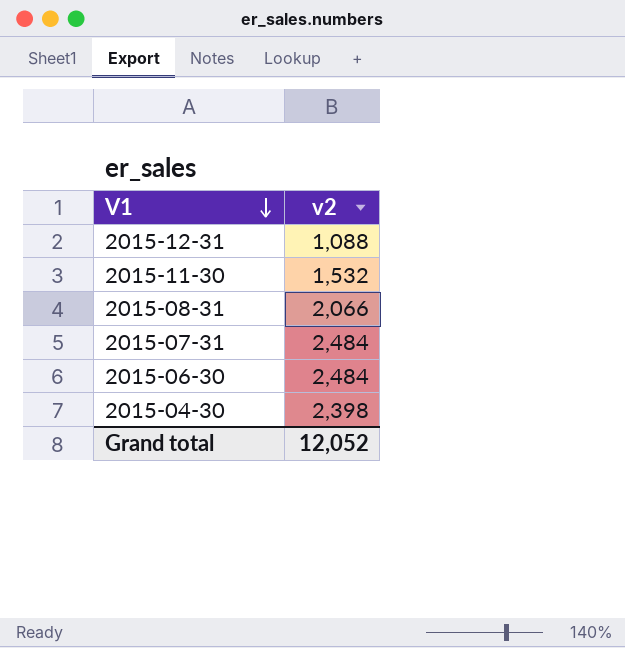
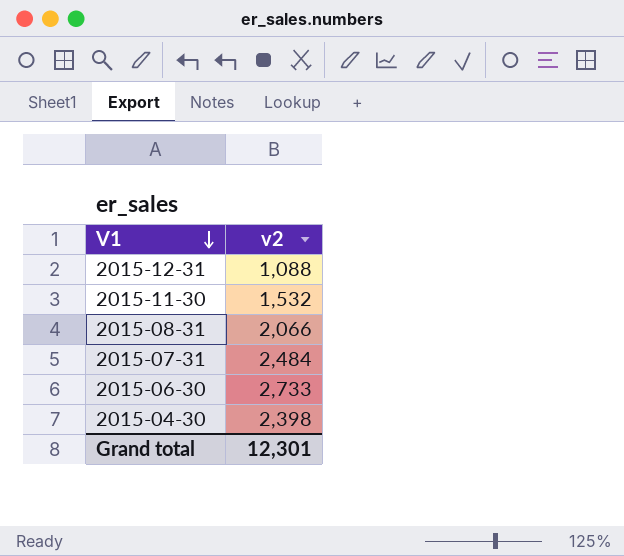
2015-06-30 | v2: 2,484 -> 2,733
Grand total | v2: 12,052 -> 12,301

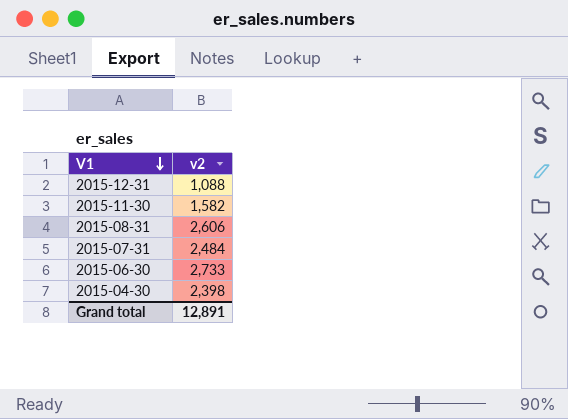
2015-11-30 | v2: 1,532 -> 1,582
2015-08-31 | v2: 2,066 -> 2,606
Grand total | v2: 12,301 -> 12,891

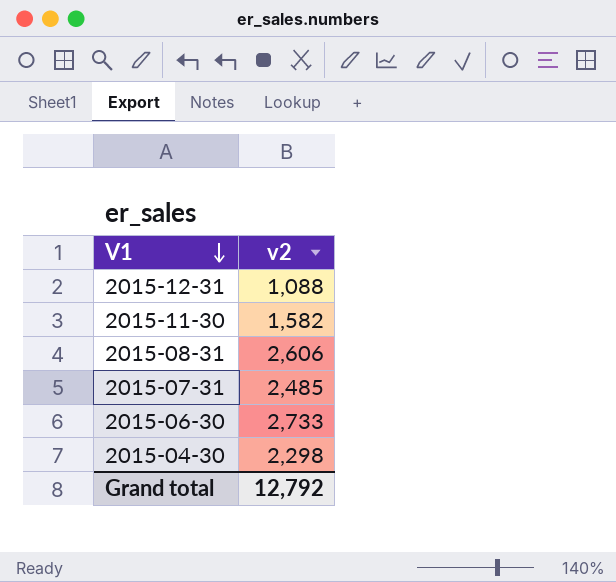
2015-07-31 | v2: 2,484 -> 2,485
2015-04-30 | v2: 2,398 -> 2,298
Grand total | v2: 12,891 -> 12,792

